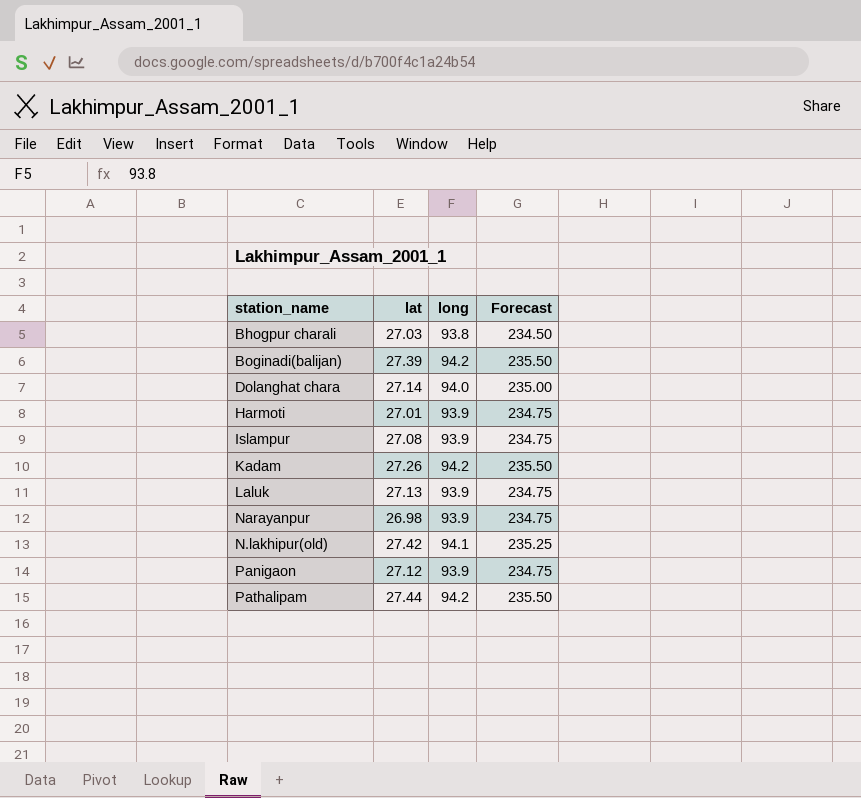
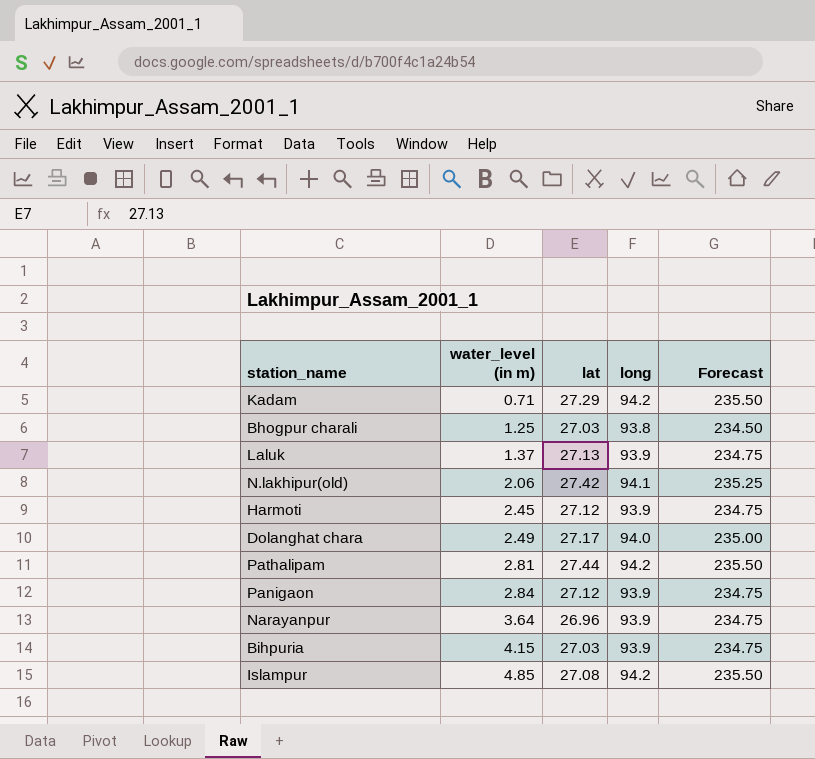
row order: none -> water_level (in m) ascending
column water_level (in m) | position: none -> 2
row Boginadi(balijan): 27.39 | 94.2 | 235.50 -> none
Kadam | lat: 27.26 -> 27.29
Harmoti | lat: 27.01 -> 27.12
Dolanghat chara | lat: 27.14 -> 27.17
Narayanpur | lat: 26.98 -> 26.96
row Bihpuria: none -> 4.15 | 27.03 | 93.9 | 234.75
Islampur | long: 93.9 -> 94.2
Islampur | Forecast: 234.75 -> 235.50

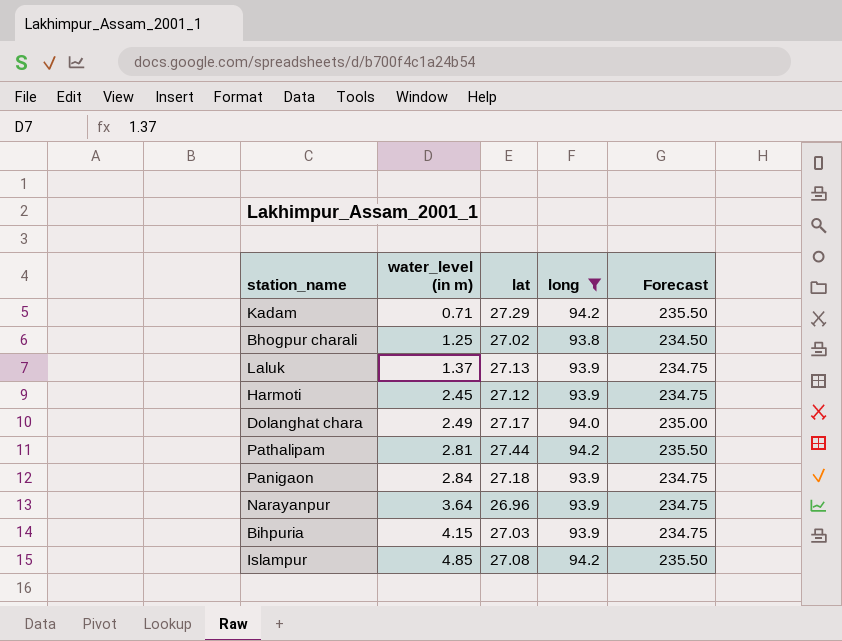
filter: none -> long != 94.1
Bhogpur charali | lat: 27.03 -> 27.02
Panigaon | lat: 27.12 -> 27.18

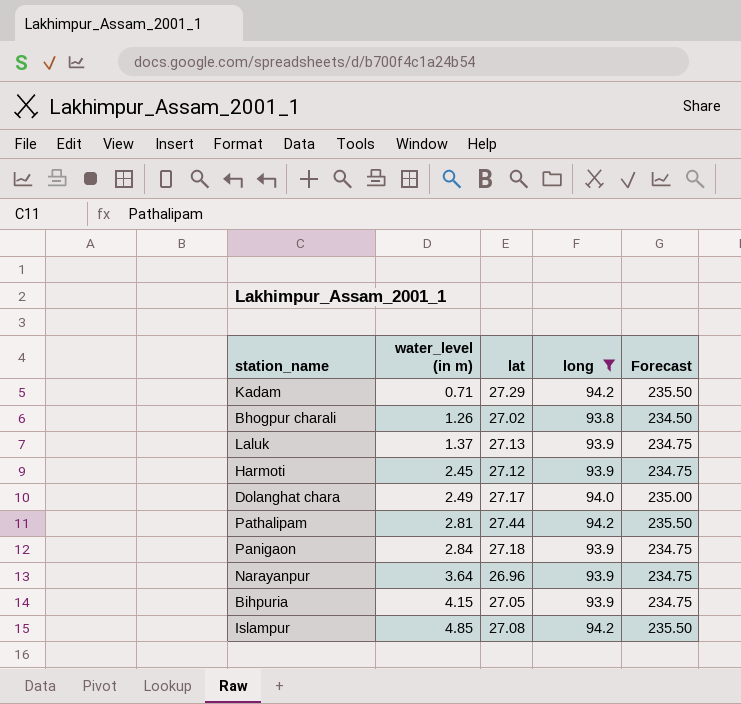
Bhogpur charali | water_level (in m): 1.25 -> 1.26
Bihpuria | lat: 27.03 -> 27.05

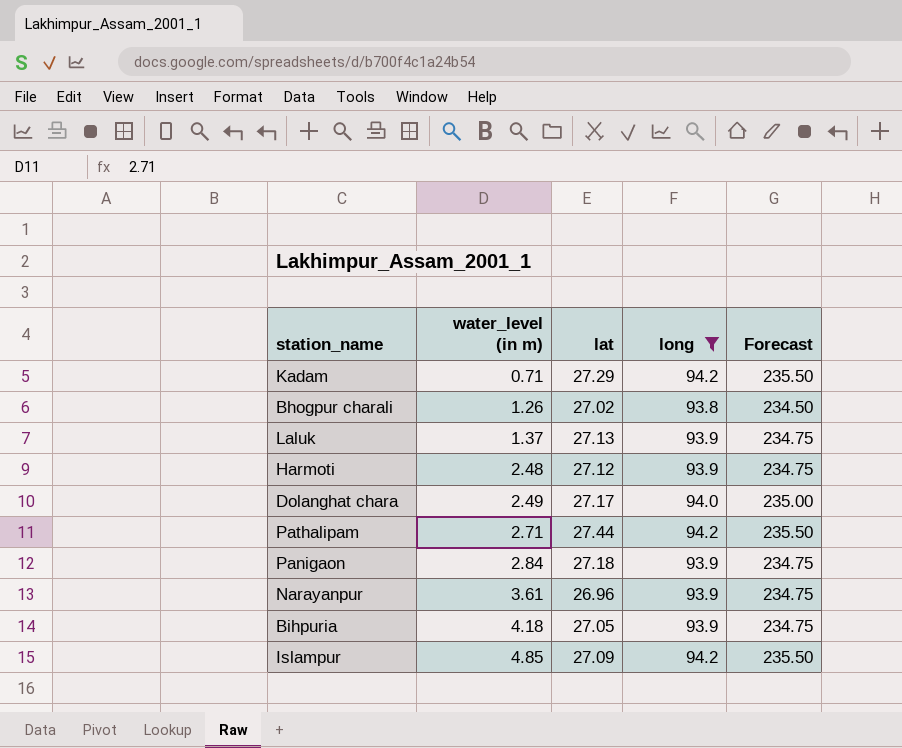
Harmoti | water_level (in m): 2.45 -> 2.48
Pathalipam | water_level (in m): 2.81 -> 2.71
Narayanpur | water_level (in m): 3.64 -> 3.61
Bihpuria | water_level (in m): 4.15 -> 4.18
Islampur | lat: 27.08 -> 27.09

